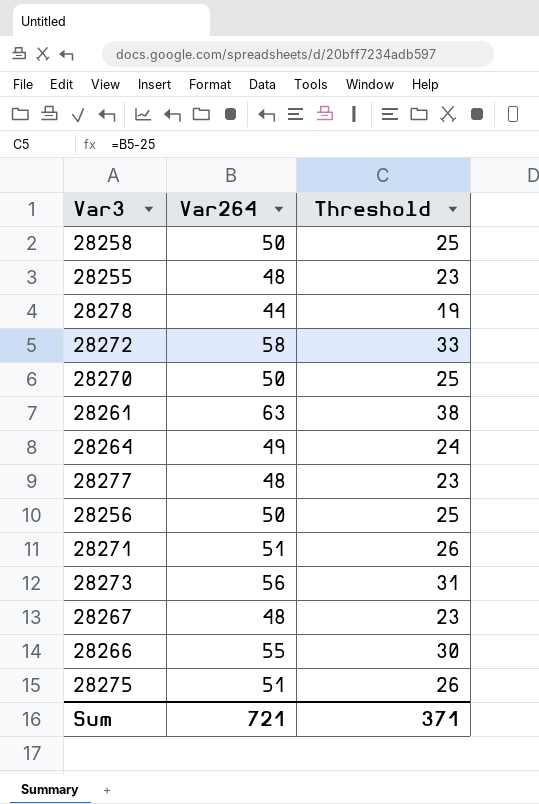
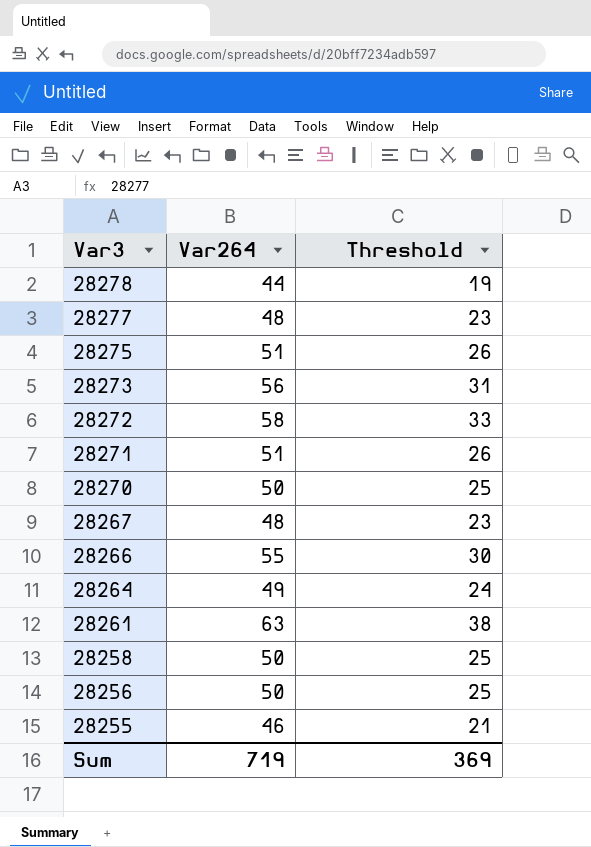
row order: none -> Var3 descending
28255 | Var264: 48 -> 46
28255 | Threshold: 23 -> 21
Sum | Var264: 721 -> 719
Sum | Threshold: 371 -> 369

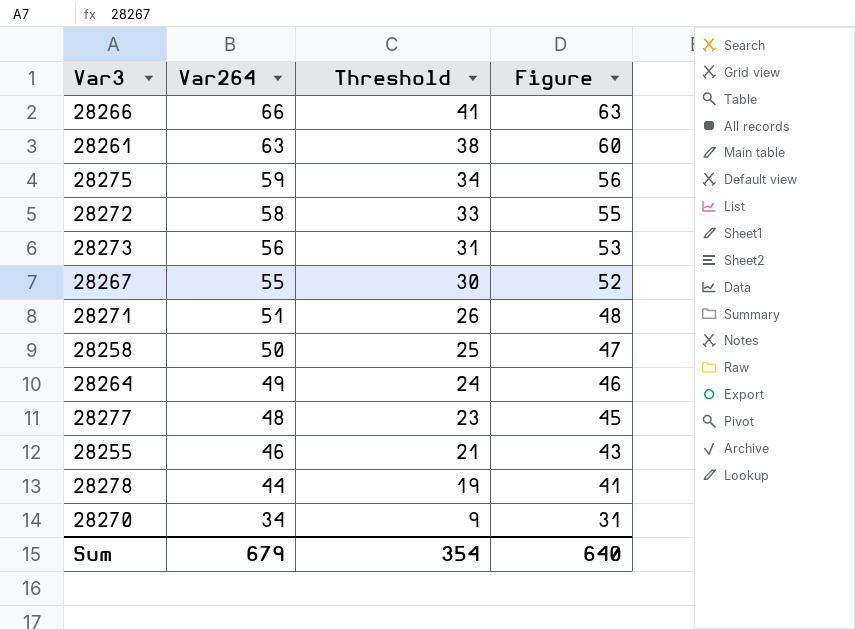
row order: Var3 descending -> Var264 descending
column Figure | formula: none -> [Var264] - 3
row 28256: 50 | 25 -> none
28266 | Var264: 55 -> 66
28266 | Threshold: 30 -> 41
28275 | Var264: 51 -> 59
28275 | Threshold: 26 -> 34
28267 | Var264: 48 -> 55
28267 | Threshold: 23 -> 30
28270 | Var264: 50 -> 34
28270 | Threshold: 25 -> 9
Sum | Var264: 719 -> 679
Sum | Threshold: 369 -> 354

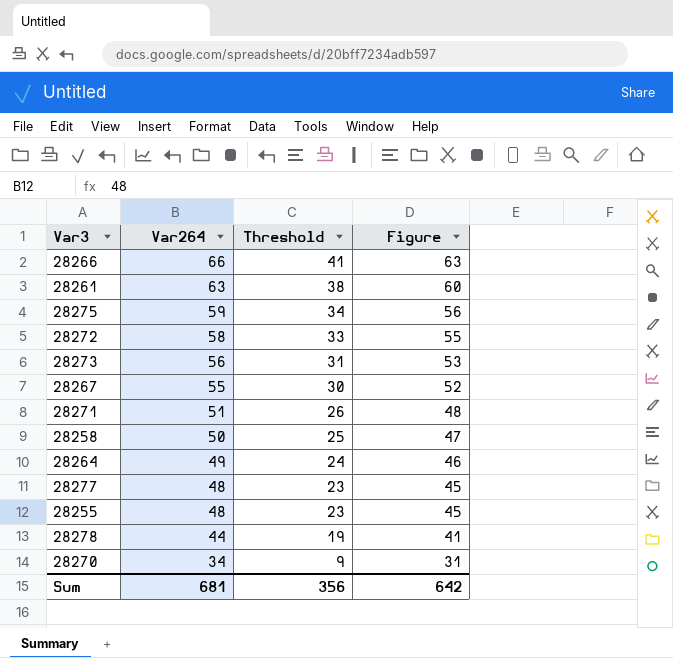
28255 | Var264: 46 -> 48
28255 | Threshold: 21 -> 23
28255 | Figure: 43 -> 45
Sum | Var264: 679 -> 681
Sum | Threshold: 354 -> 356
Sum | Figure: 640 -> 642

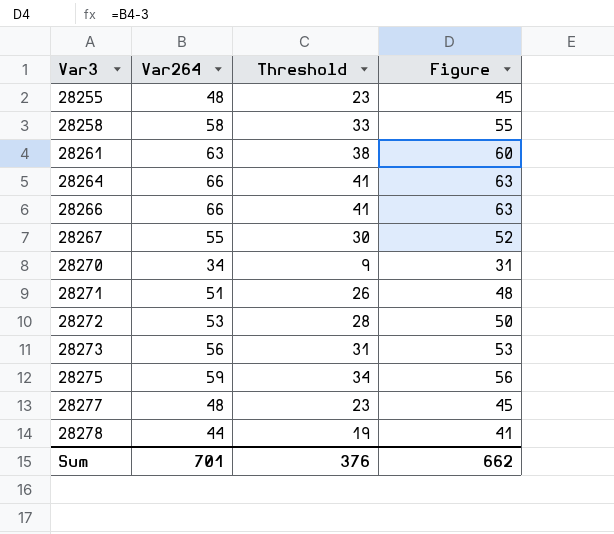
row order: Var264 descending -> Var3 ascending
28258 | Var264: 50 -> 58
28258 | Threshold: 25 -> 33
28258 | Figure: 47 -> 55
28264 | Var264: 49 -> 66
28264 | Threshold: 24 -> 41
28264 | Figure: 46 -> 63
28272 | Var264: 58 -> 53
28272 | Threshold: 33 -> 28
28272 | Figure: 55 -> 50
Sum | Var264: 681 -> 701
Sum | Threshold: 356 -> 376
Sum | Figure: 642 -> 662

